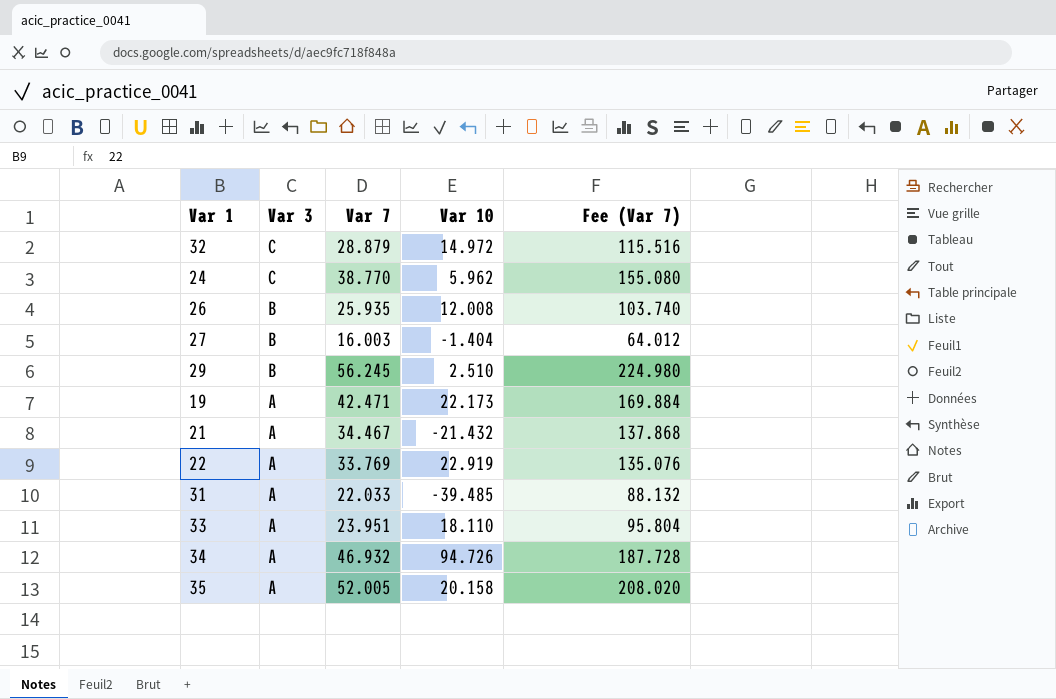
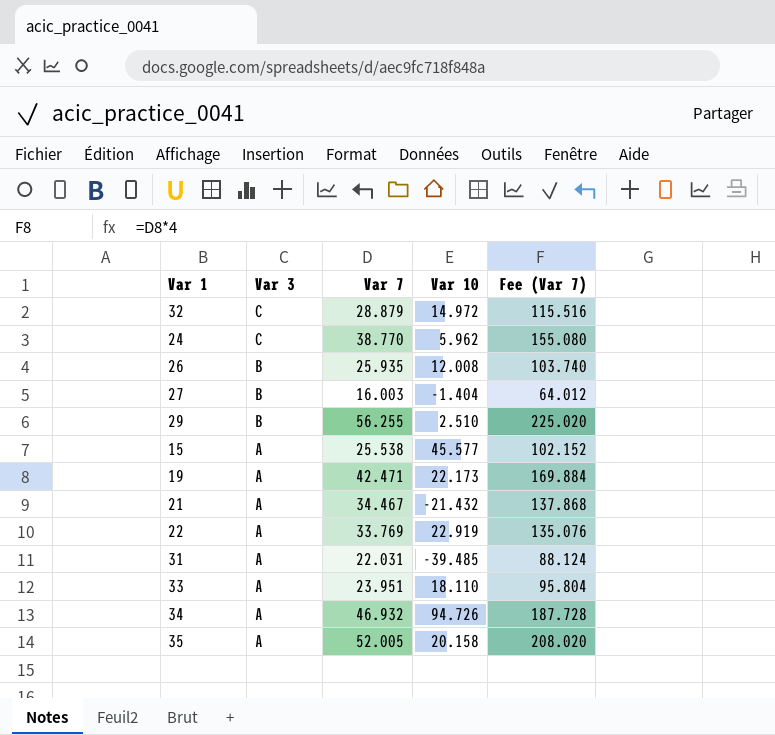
29 | Var 7: 56.245 -> 56.255
29 | Fee (Var 7): 224.980 -> 225.020
row 15: none -> A | 25.538 | 45.577 | 102.152
31 | Var 7: 22.033 -> 22.031
31 | Fee (Var 7): 88.132 -> 88.124

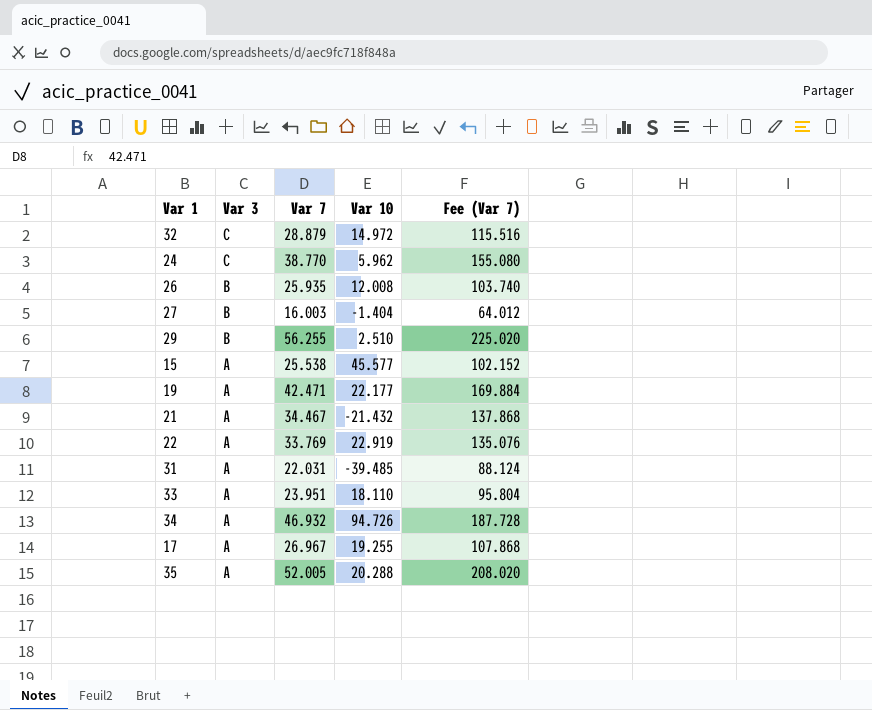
19 | Var 10: 22.173 -> 22.177
row 17: none -> A | 26.967 | 19.255 | 107.868
35 | Var 10: 20.158 -> 20.288

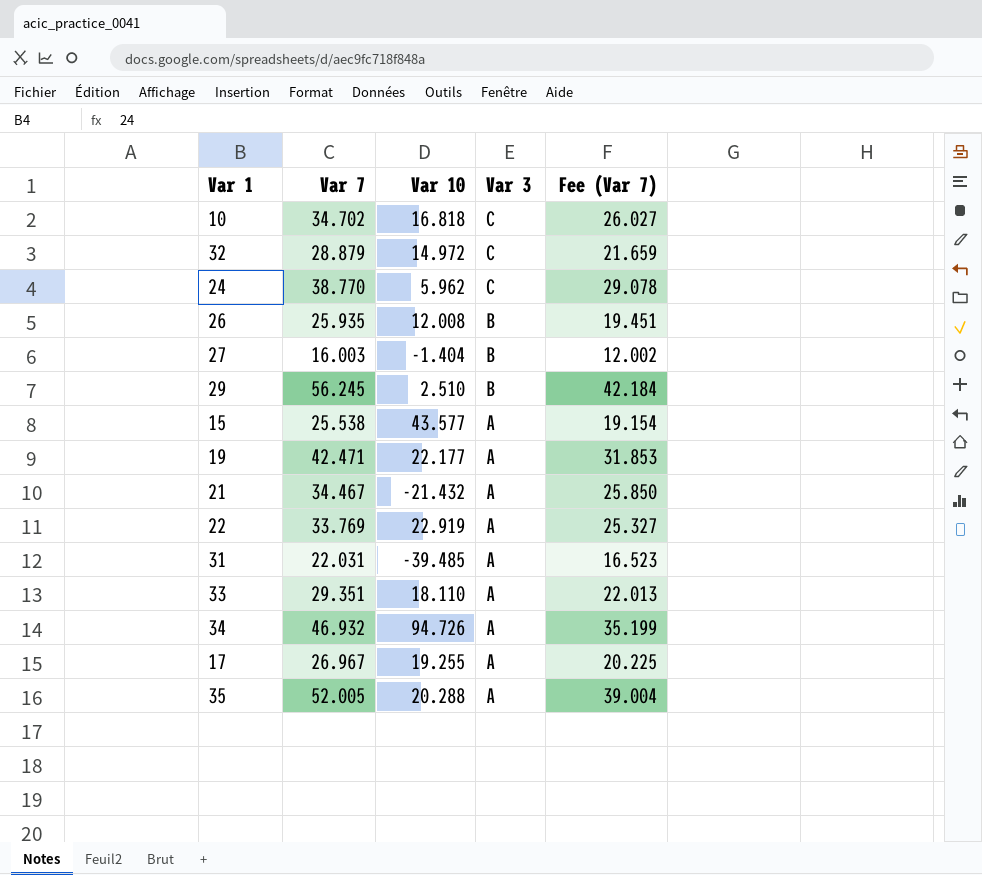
column Var 3 | position: 2 -> 4
column Fee (Var 7) | formula: [Var 7] * 4 -> [Var 7] * 0.75
row 10: none -> 34.702 | 16.818 | C | 26.027
29 | Var 7: 56.255 -> 56.245
15 | Var 10: 45.577 -> 43.577
33 | Var 7: 23.951 -> 29.351

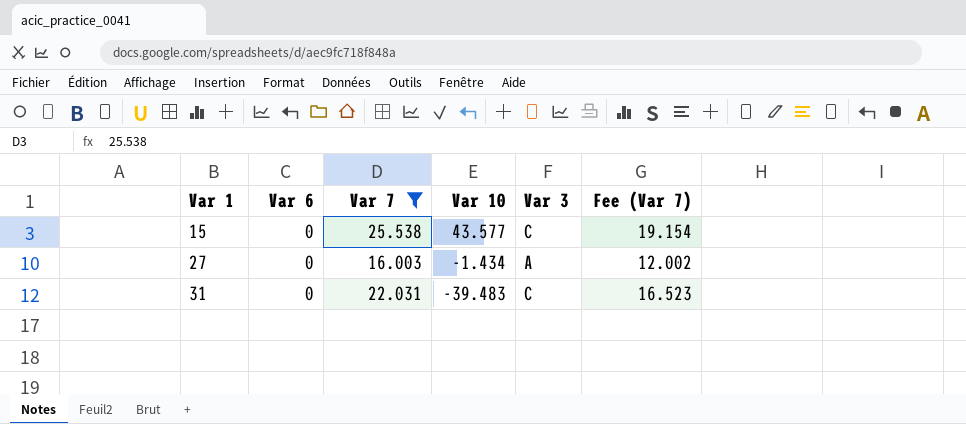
filter: none -> Var 7 <= 25.538
row order: Var 3 descending -> Var 1 ascending
column Var 6 | position: none -> 2
15 | Var 3: A -> C
27 | Var 10: -1.404 -> -1.434
27 | Var 3: B -> A
31 | Var 10: -39.485 -> -39.483
31 | Var 3: A -> C

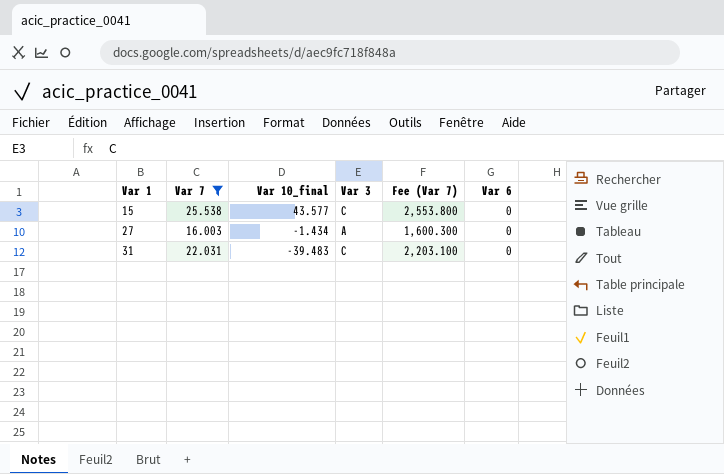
column name: Var 10 -> Var 10_final
column Fee (Var 7) | formula: [Var 7] * 0.75 -> [Var 7] * 100
column Var 6 | position: 2 -> 6

